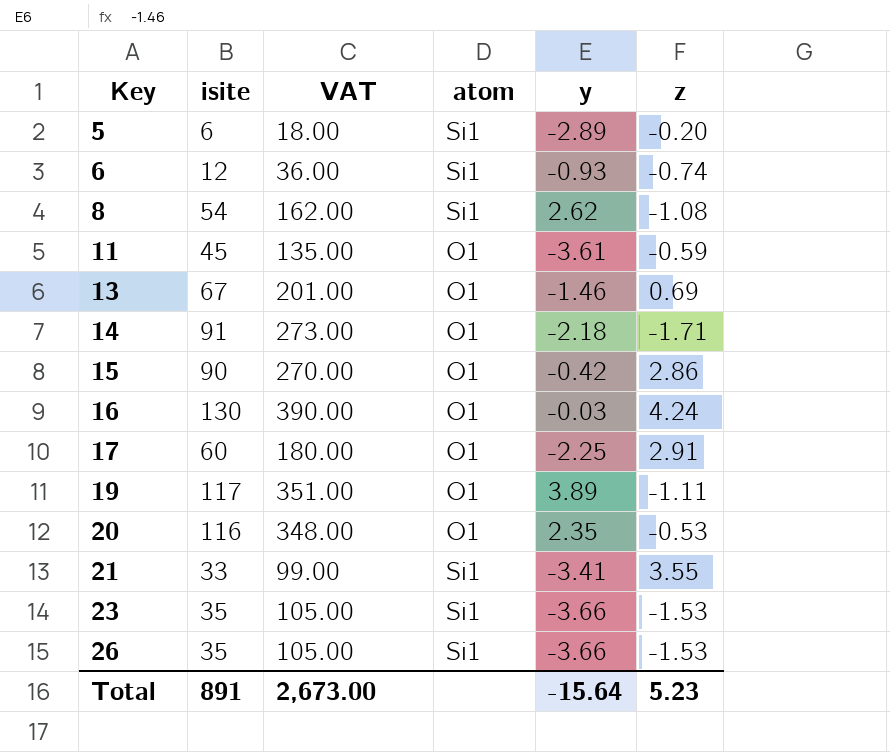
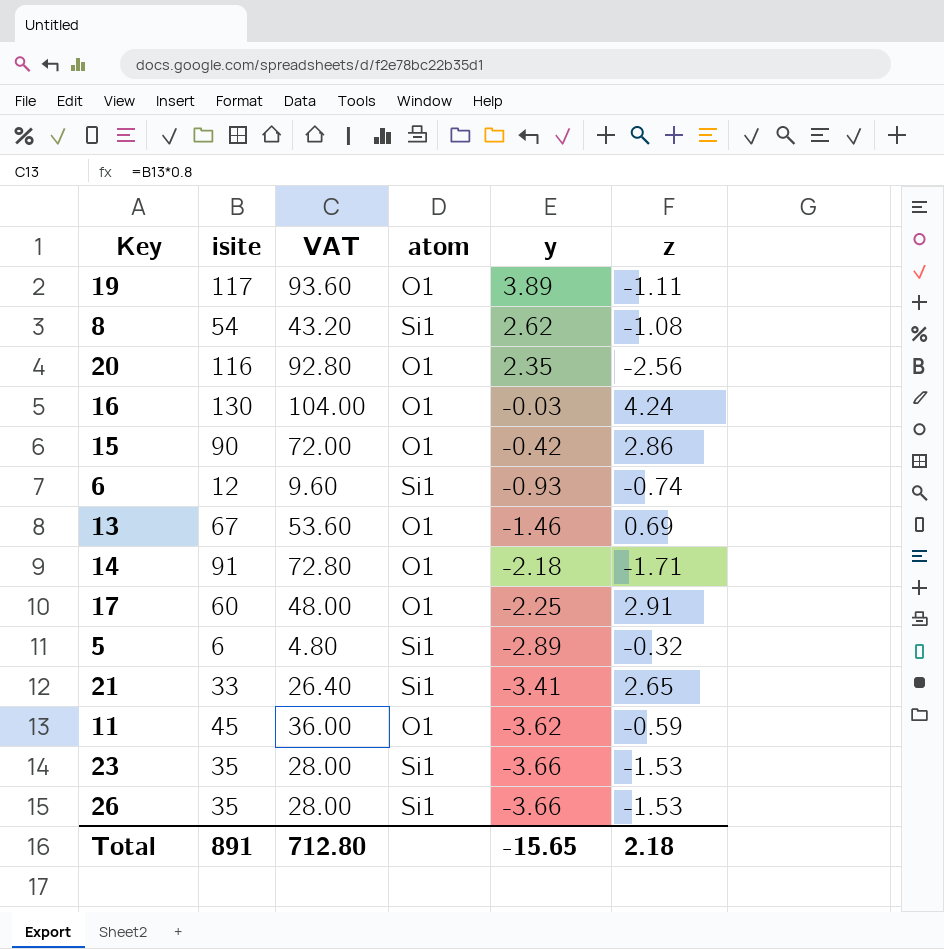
row order: Key ascending -> y descending
column VAT | formula: [isite] * 3 -> [isite] * 0.8
20 | z: -0.53 -> -2.56
5 | z: -0.20 -> -0.32
21 | z: 3.55 -> 2.65
11 | y: -3.61 -> -3.62
Total | VAT: 2,673.00 -> 712.80
Total | y: -15.64 -> -15.65
Total | z: 5.23 -> 2.18

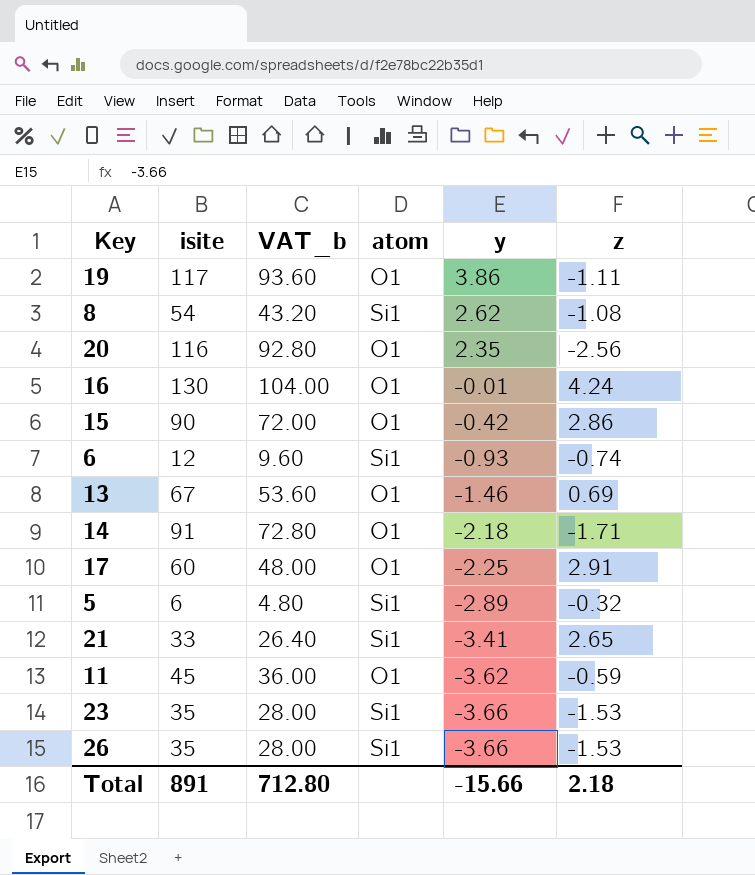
column name: VAT -> VAT_b
19 | y: 3.89 -> 3.86
16 | y: -0.03 -> -0.01
Total | y: -15.65 -> -15.66

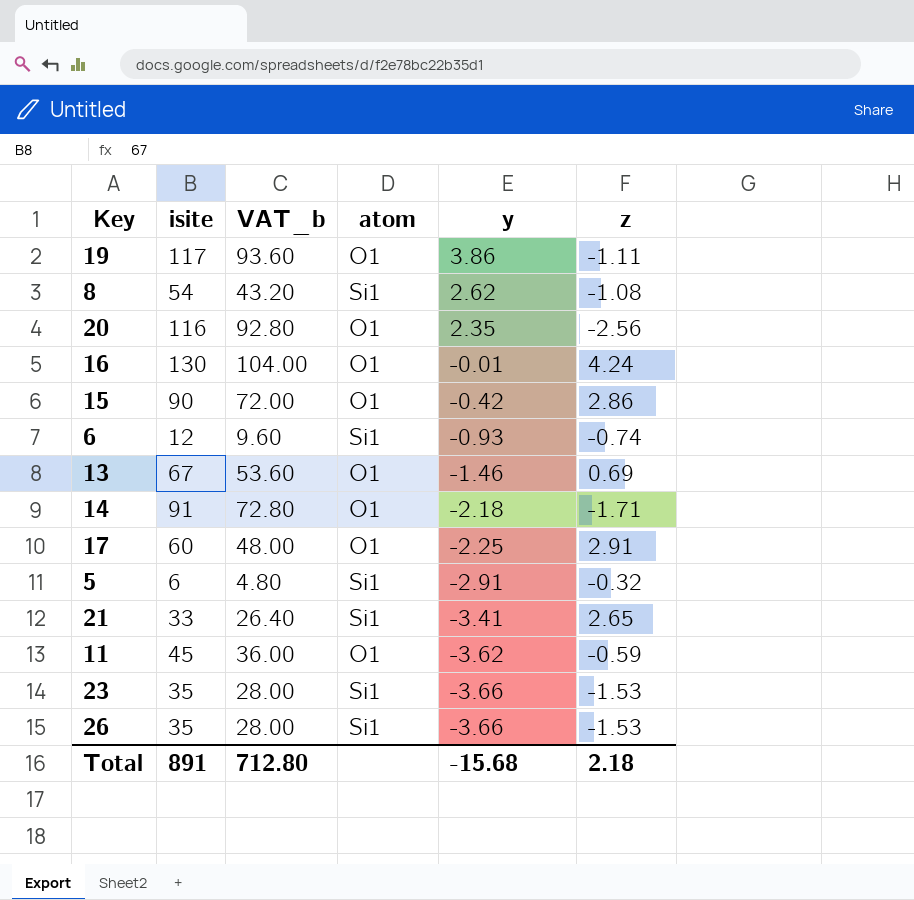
5 | y: -2.89 -> -2.91
Total | y: -15.66 -> -15.68

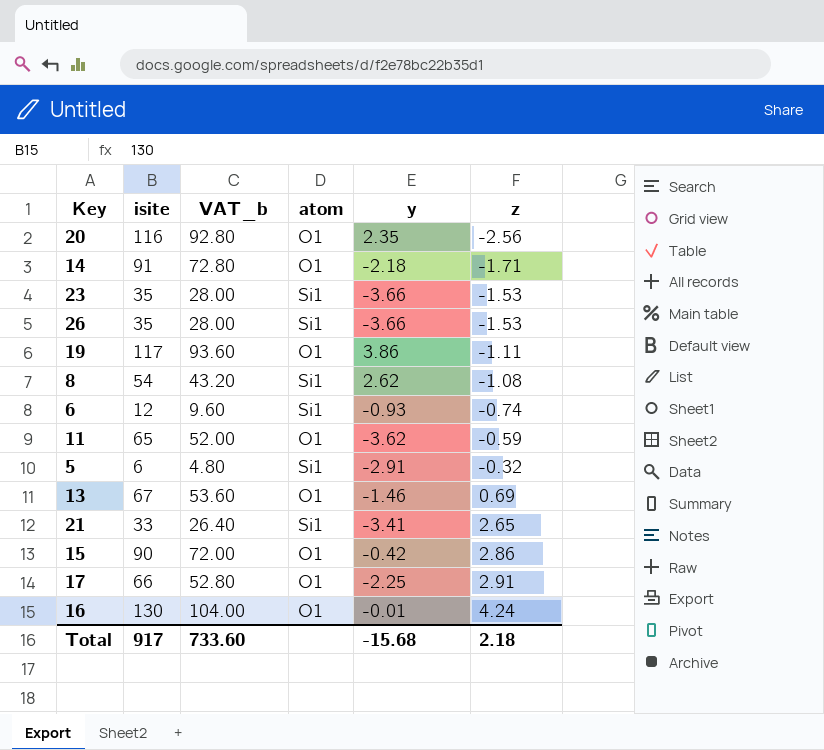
row order: y descending -> z ascending
11 | isite: 45 -> 65
11 | VAT_b: 36.00 -> 52.00
17 | isite: 60 -> 66
17 | VAT_b: 48.00 -> 52.80
Total | isite: 891 -> 917
Total | VAT_b: 712.80 -> 733.60

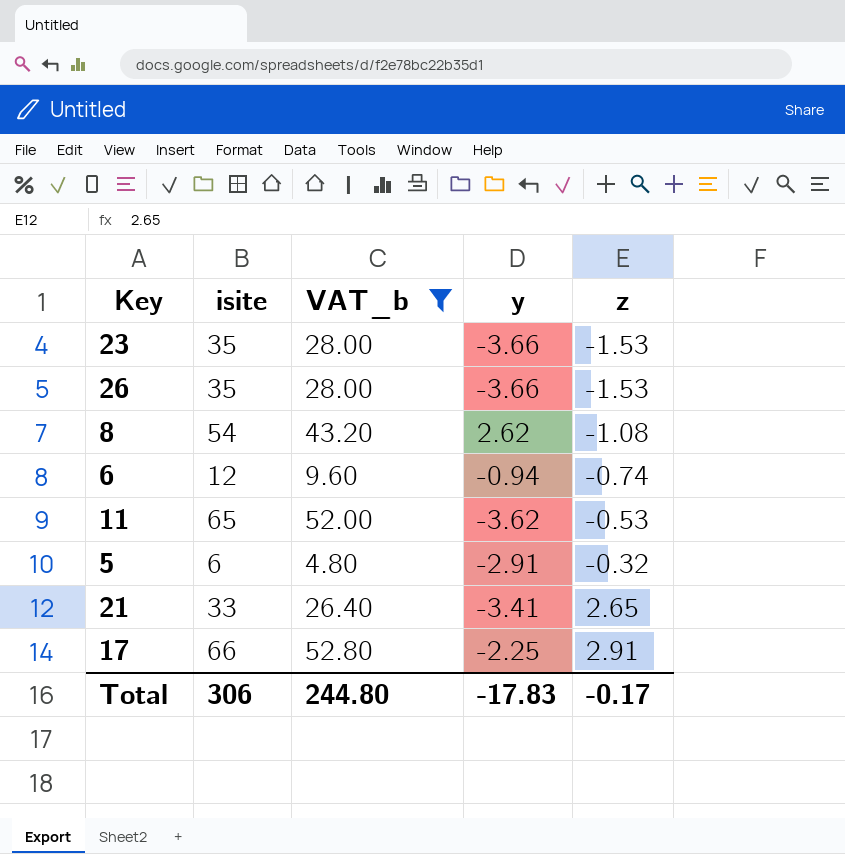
filter: none -> VAT_b <= 52.80
column atom | position: 4 -> none
6 | y: -0.93 -> -0.94
11 | z: -0.59 -> -0.53
Total | isite: 917 -> 306
Total | VAT_b: 733.60 -> 244.80
Total | y: -15.68 -> -17.83
Total | z: 2.18 -> -0.17

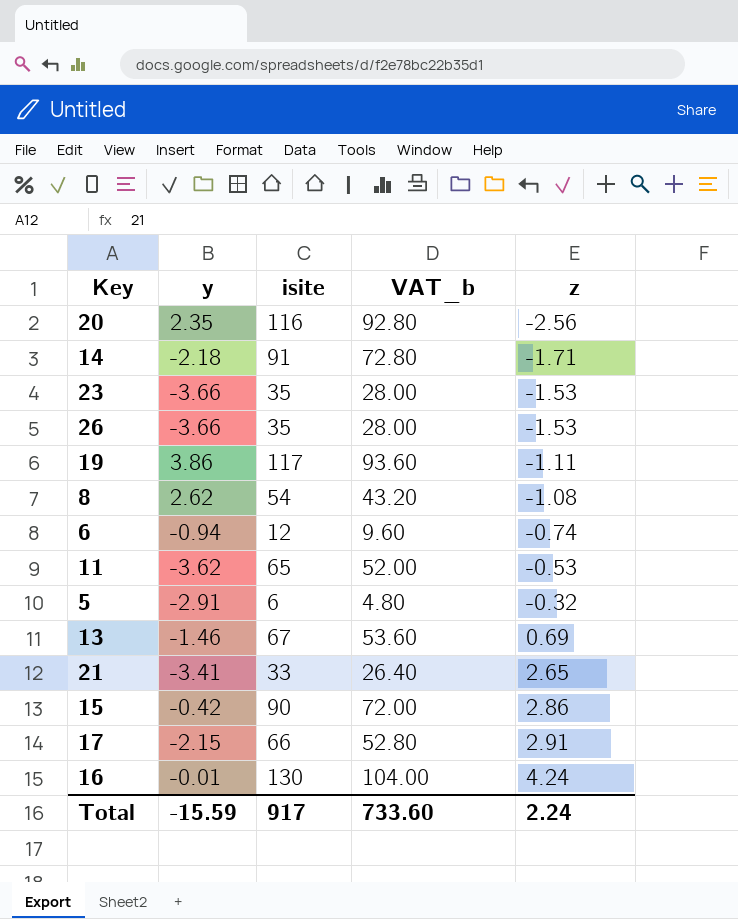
filter: VAT_b <= 52.80 -> none
column y | position: 4 -> 2
17 | y: -2.25 -> -2.15
Total | y: -17.83 -> -15.59
Total | isite: 306 -> 917
Total | VAT_b: 244.80 -> 733.60
Total | z: -0.17 -> 2.24

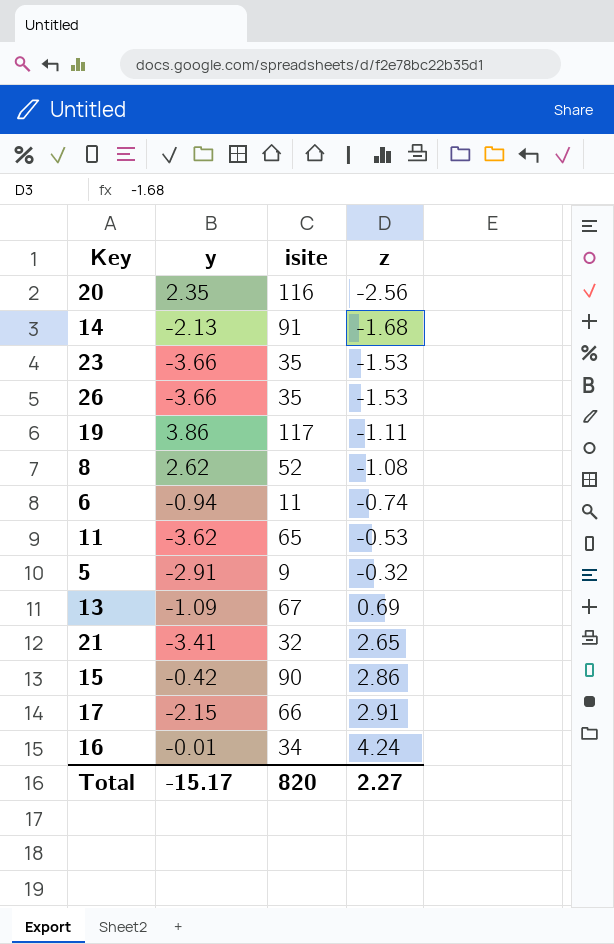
column VAT_b | formula: [isite] * 0.8 -> none
14 | y: -2.18 -> -2.13
14 | z: -1.71 -> -1.68
8 | isite: 54 -> 52
6 | isite: 12 -> 11
5 | isite: 6 -> 9
13 | y: -1.46 -> -1.09
21 | isite: 33 -> 32
16 | isite: 130 -> 34
Total | y: -15.59 -> -15.17
Total | isite: 917 -> 820
Total | z: 2.24 -> 2.27

